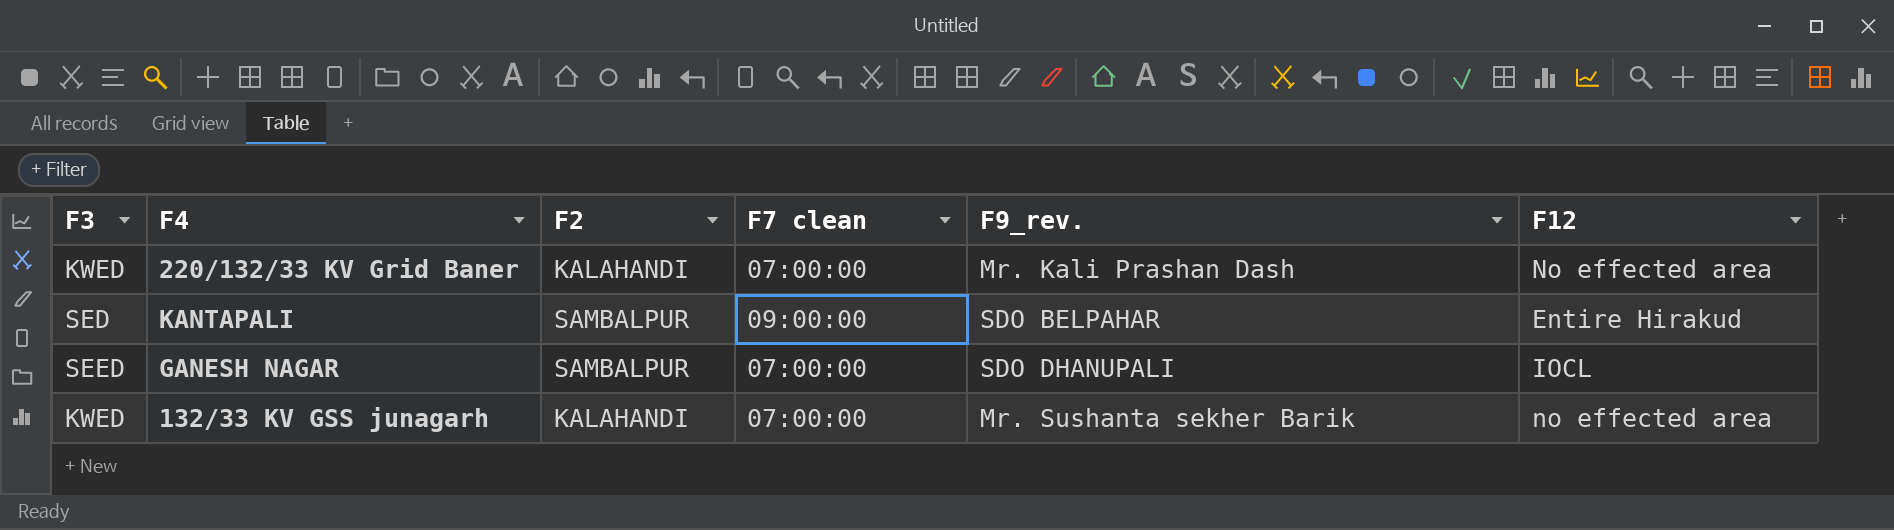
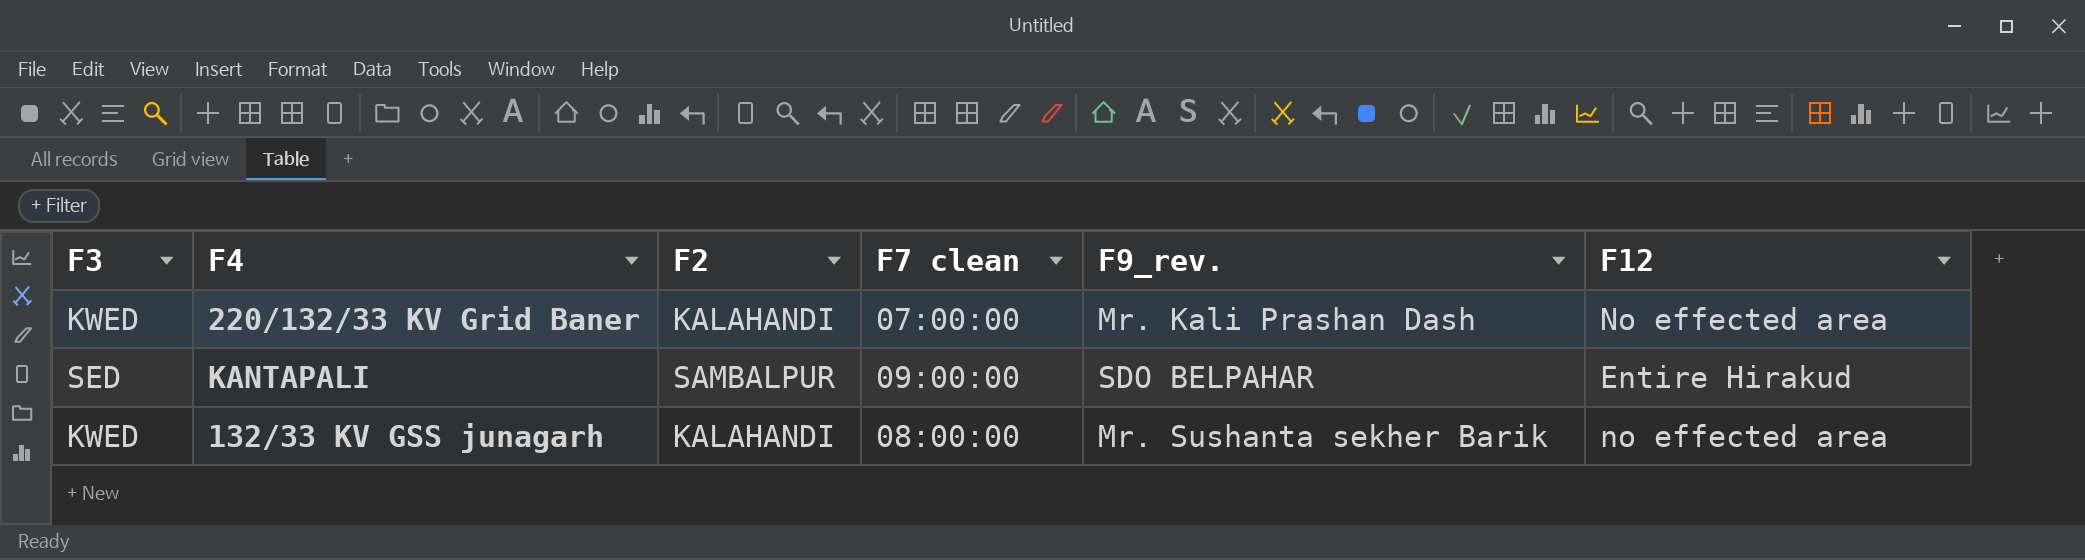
row GANESH NAGAR: SEED | SAMBALPUR | 07:00:00 | SDO DHANUPALI | IOCL -> none
132/33 KV GSS junagarh | F7 clean: 07:00:00 -> 08:00:00

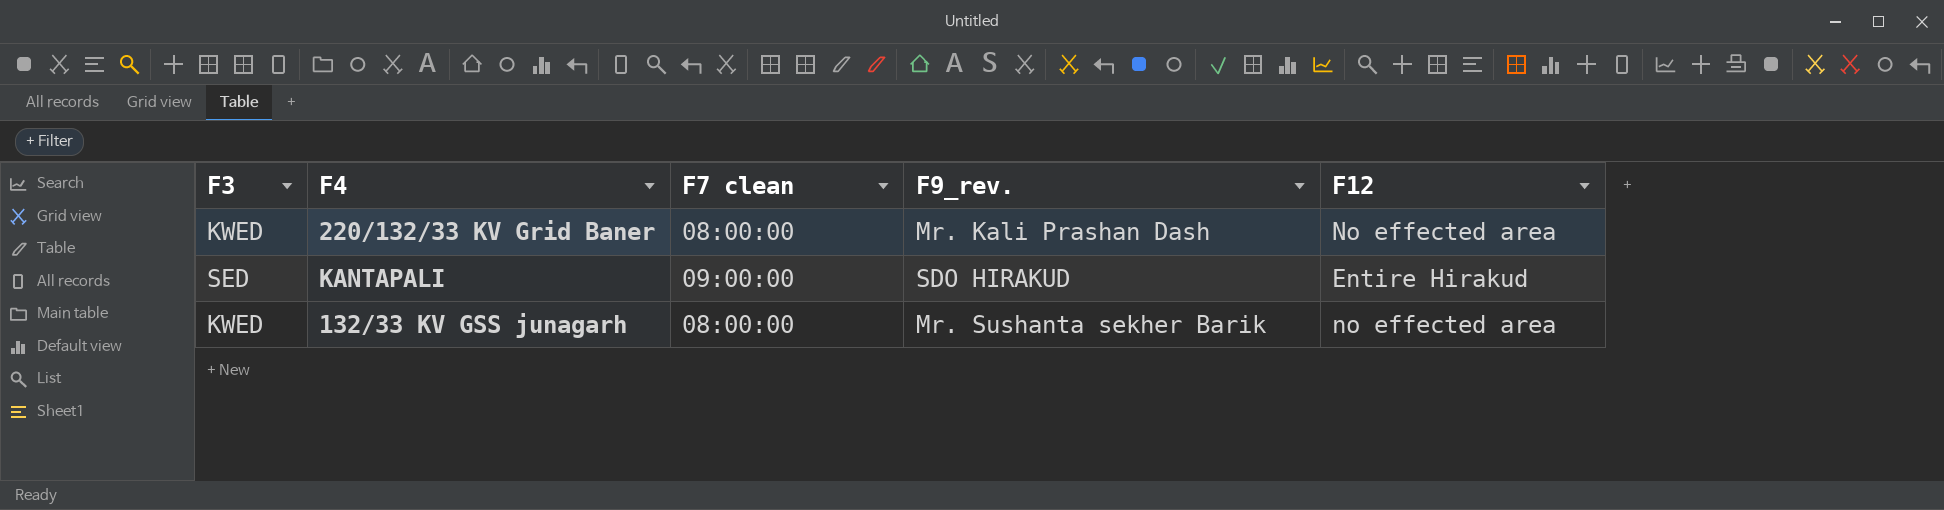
column F2 | position: 3 -> none
220/132/33 KV Grid Baner | F7 clean: 07:00:00 -> 08:00:00
KANTAPALI | F9_rev.: SDO BELPAHAR -> SDO HIRAKUD

